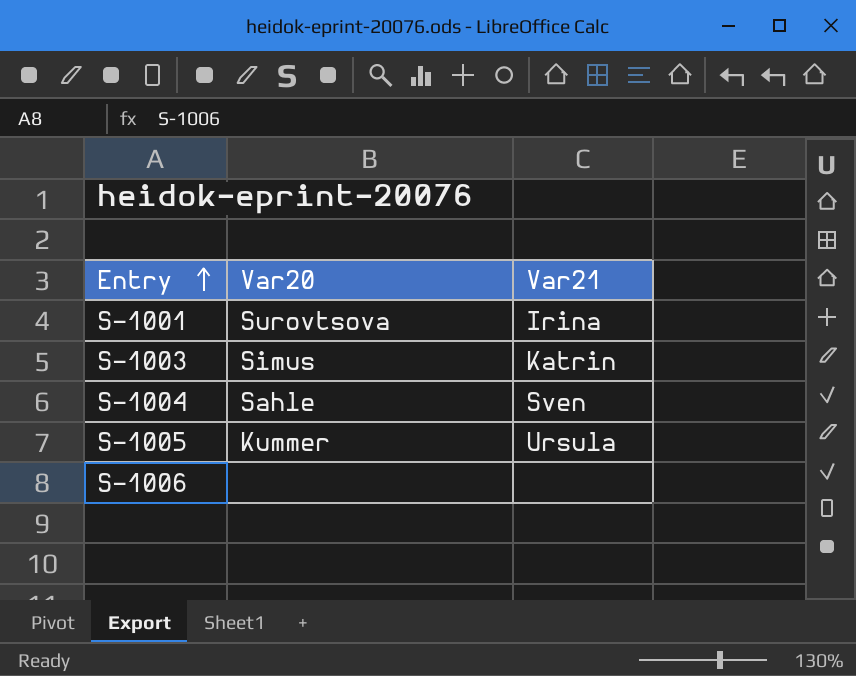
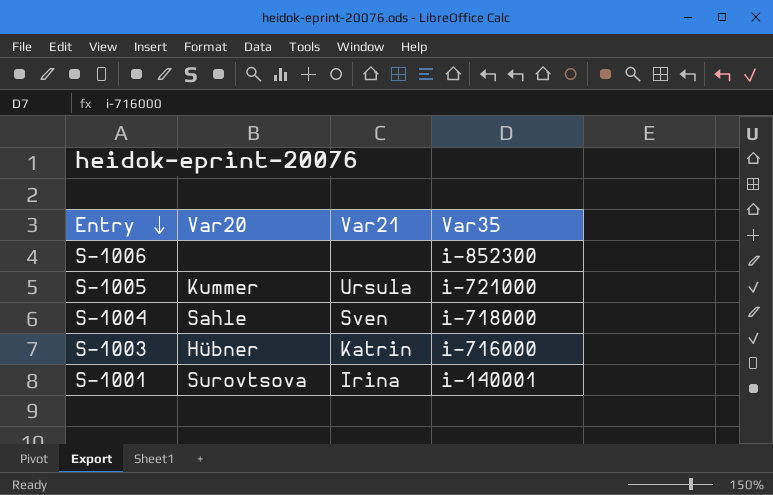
row order: Entry ascending -> Entry descending
column Var35 | position: none -> 4
S-1003 | Var20: Simus -> Hübner

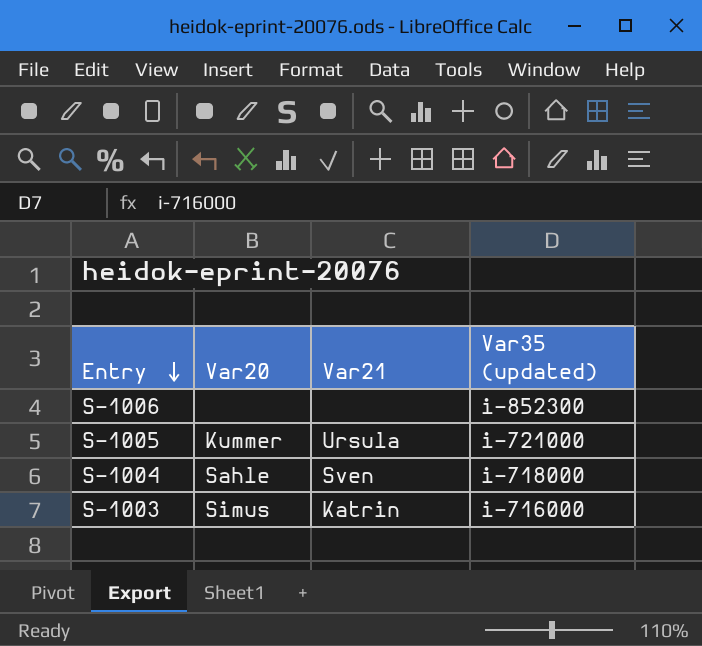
column name: Var35 -> Var35 (updated)
row S-1001: Surovtsova | Irina | i-140001 -> none
S-1003 | Var20: Hübner -> Simus

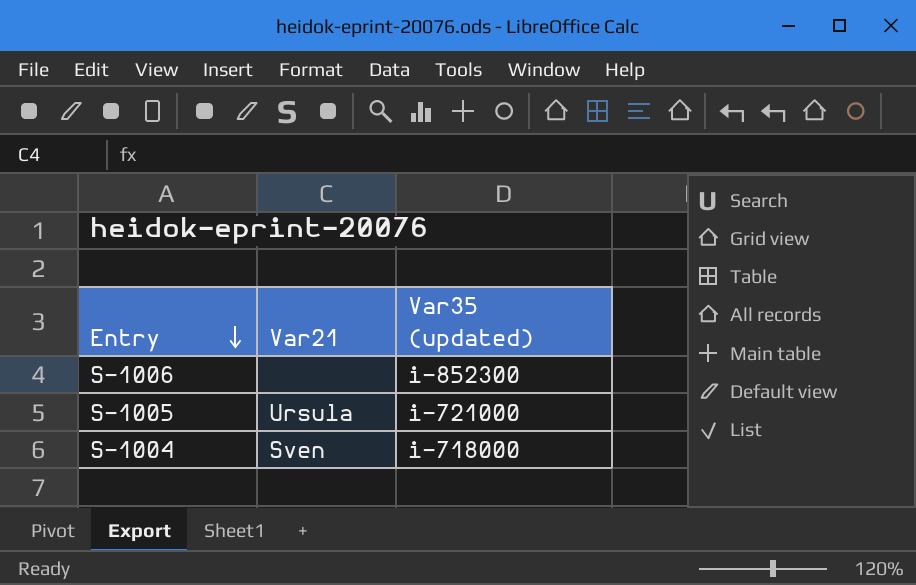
column Var20 | position: 2 -> none
row S-1003: Simus | Katrin | i-716000 -> none

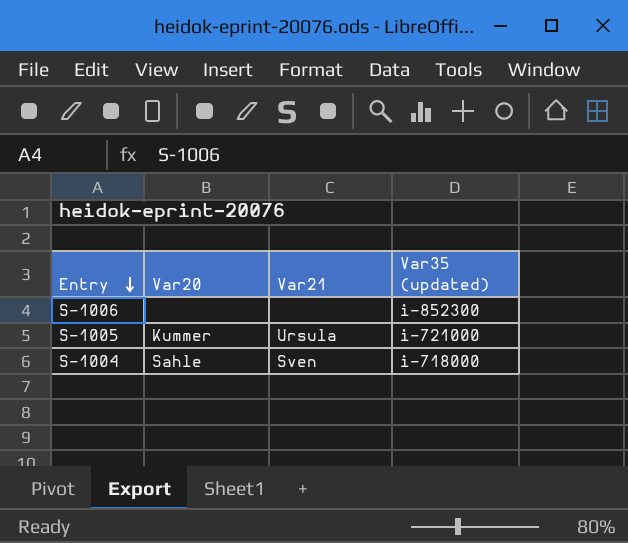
column Var20 | position: none -> 2

